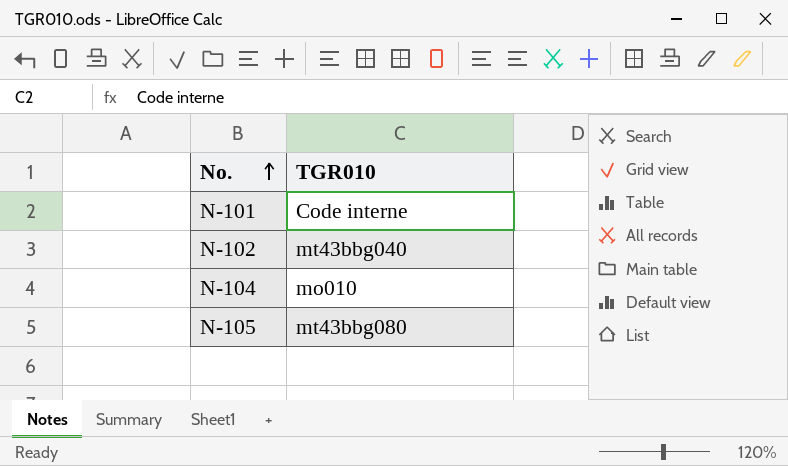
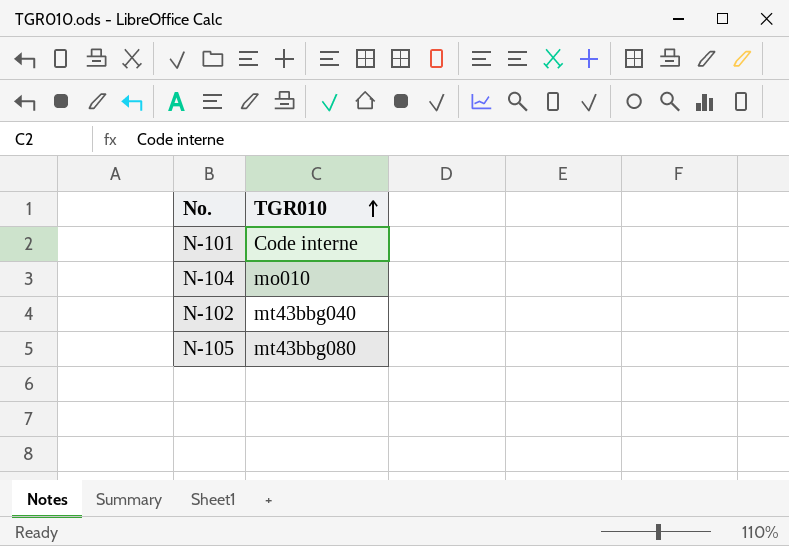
row order: No. ascending -> TGR010 ascending

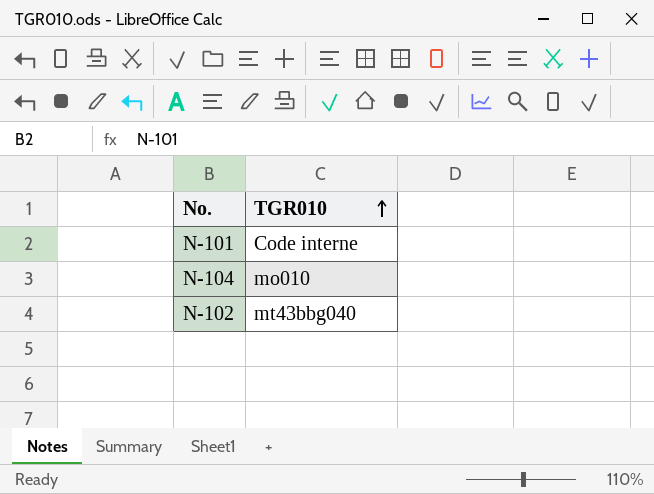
row N-105: mt43bbg080 -> none

